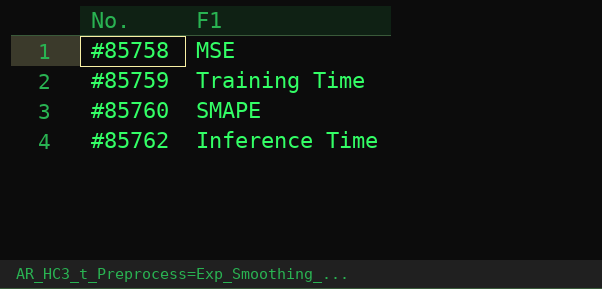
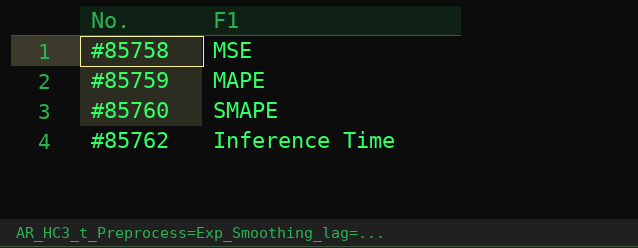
#85759 | F1: Training Time -> MAPE

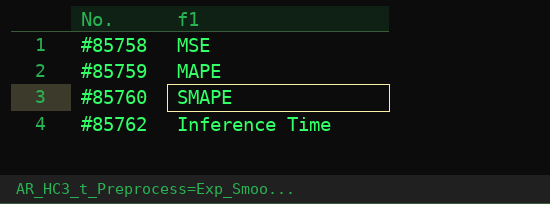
column name: F1 -> f1

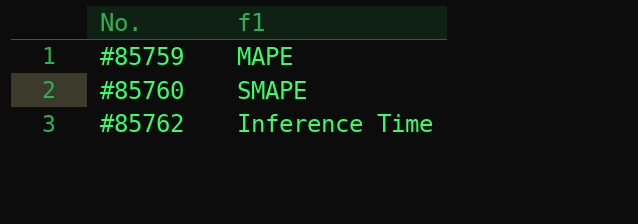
row #85758: MSE -> none

